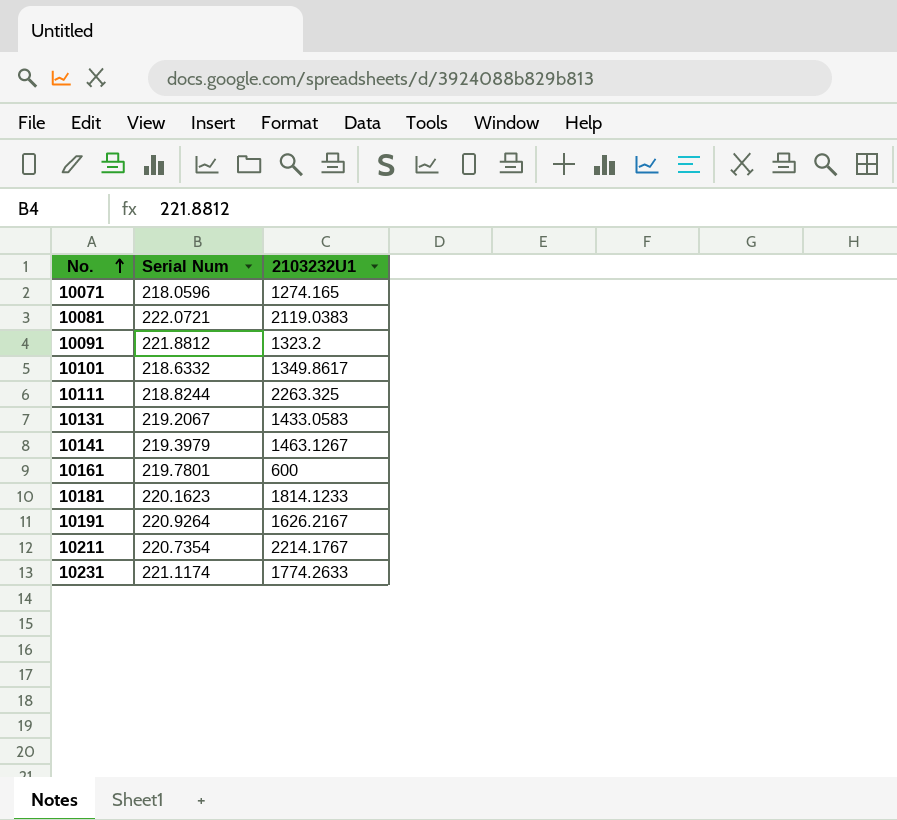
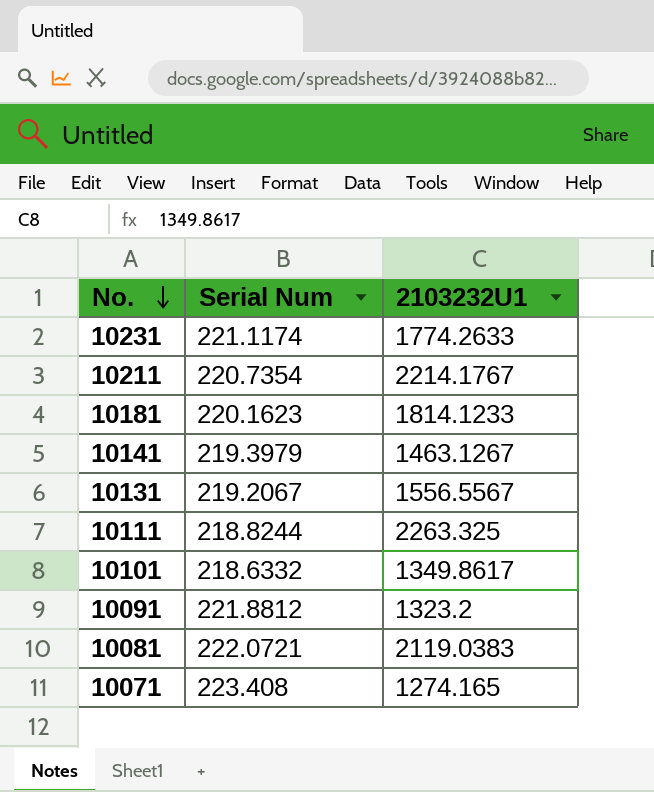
row order: No. ascending -> No. descending
row 10161: 219.7801 | 600 -> none
row 10191: 220.9264 | 1626.2167 -> none
10131 | 2103232U1: 1433.0583 -> 1556.5567
10071 | Serial Num: 218.0596 -> 223.408

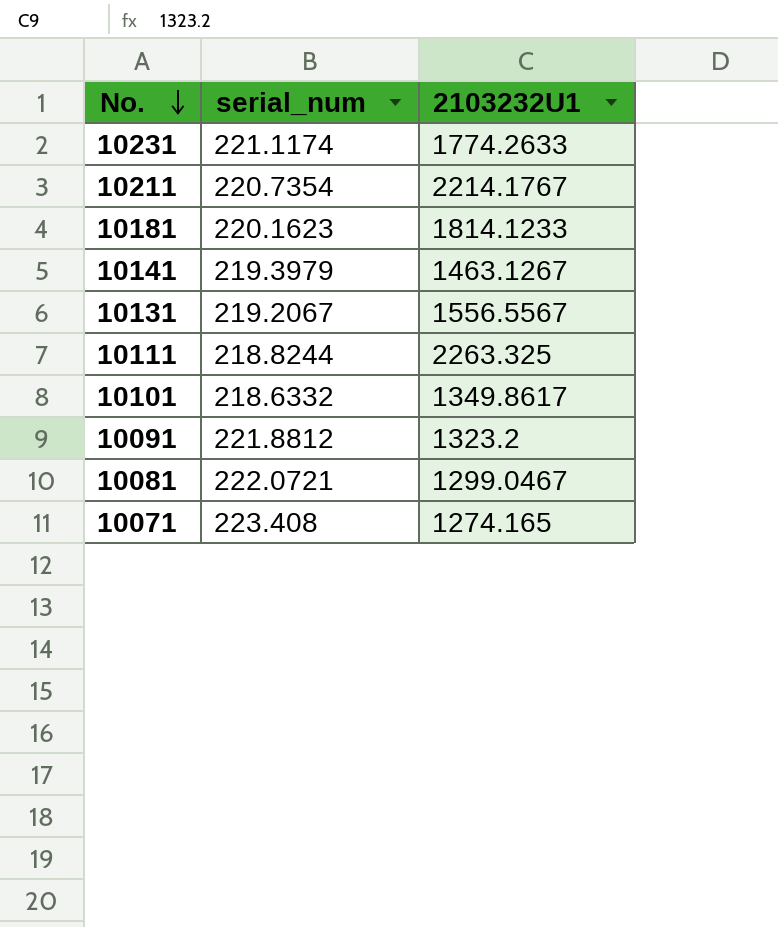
column name: Serial Num -> serial_num
10081 | 2103232U1: 2119.0383 -> 1299.0467

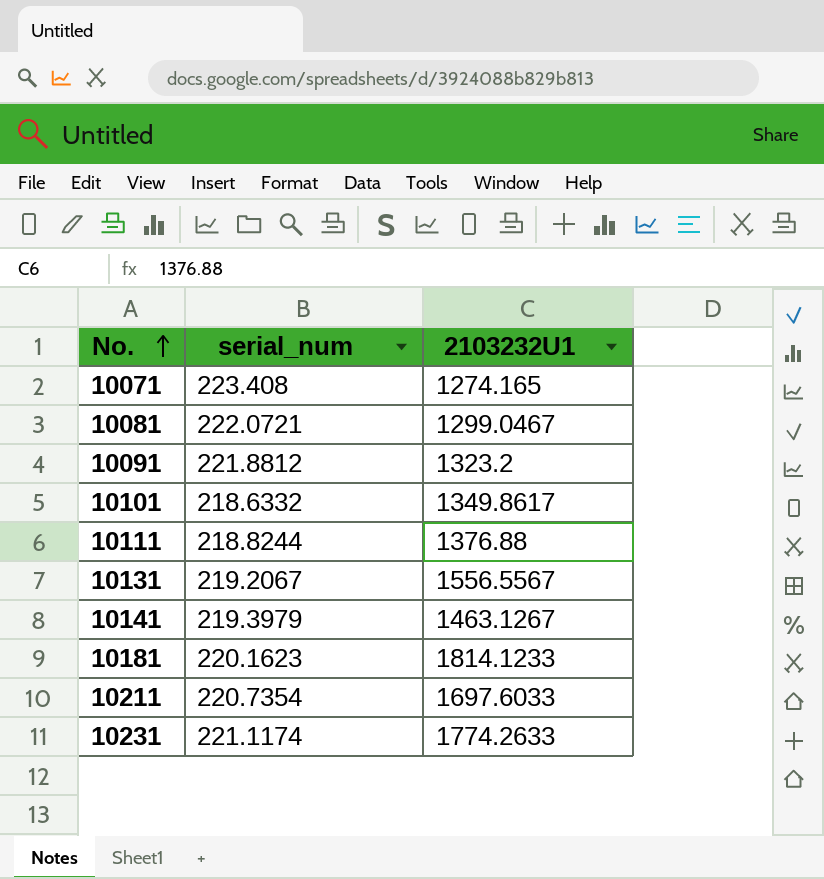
row order: No. descending -> No. ascending
10111 | 2103232U1: 2263.325 -> 1376.88
10211 | 2103232U1: 2214.1767 -> 1697.6033

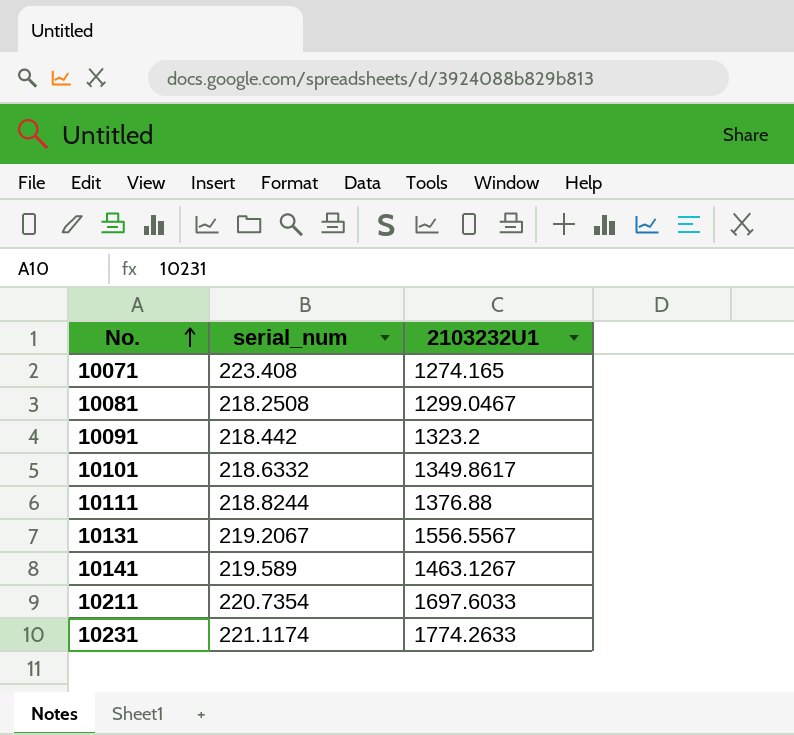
row 10181: 220.1623 | 1814.1233 -> none
10081 | serial_num: 222.0721 -> 218.2508
10091 | serial_num: 221.8812 -> 218.442
10141 | serial_num: 219.3979 -> 219.589

